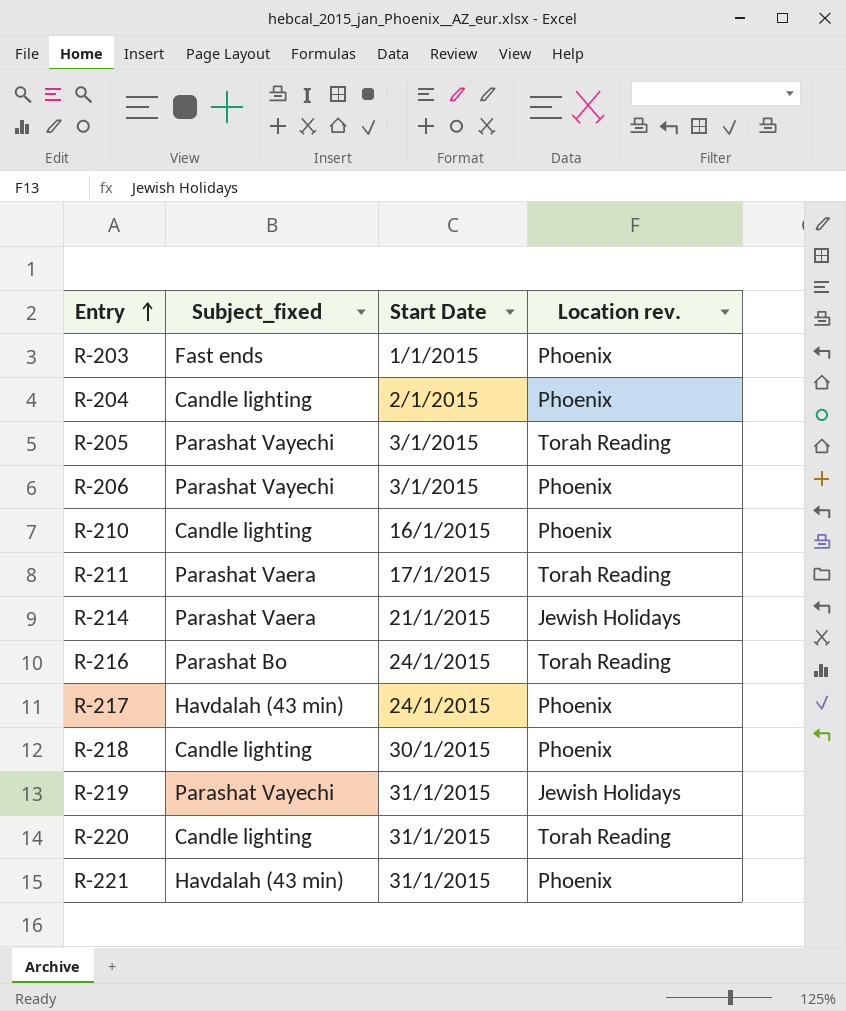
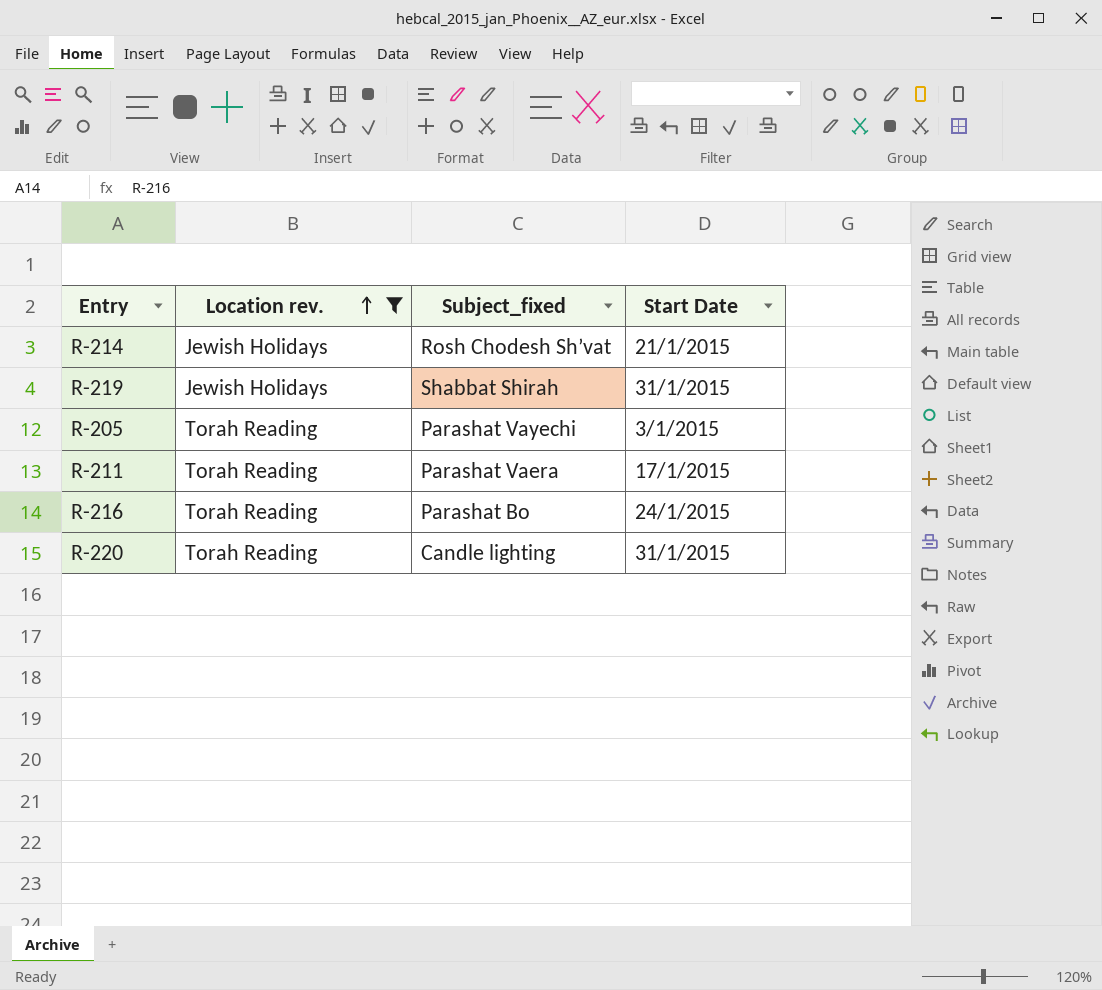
filter: none -> Location rev. != Phoenix
row order: Entry ascending -> Location rev. ascending
column Location rev. | position: 4 -> 2
R-214 | Subject_fixed: Parashat Vaera -> Rosh Chodesh Sh’vat
R-219 | Subject_fixed: Parashat Vayechi -> Shabbat Shirah

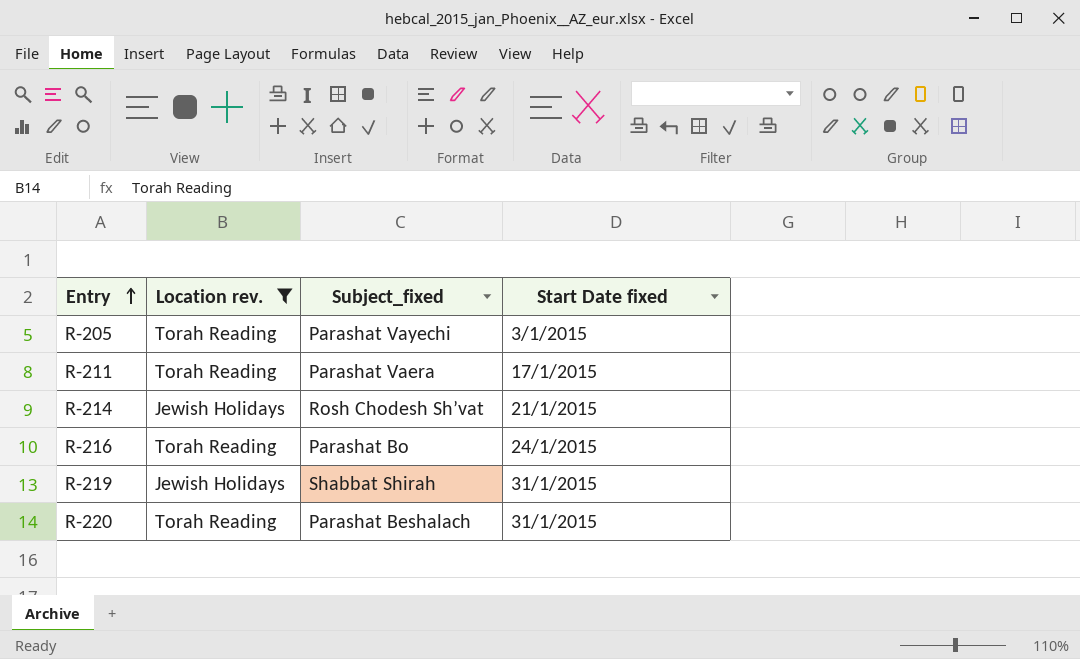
row order: Location rev. ascending -> Entry ascending
column name: Start Date -> Start Date fixed
R-220 | Subject_fixed: Candle lighting -> Parashat Beshalach

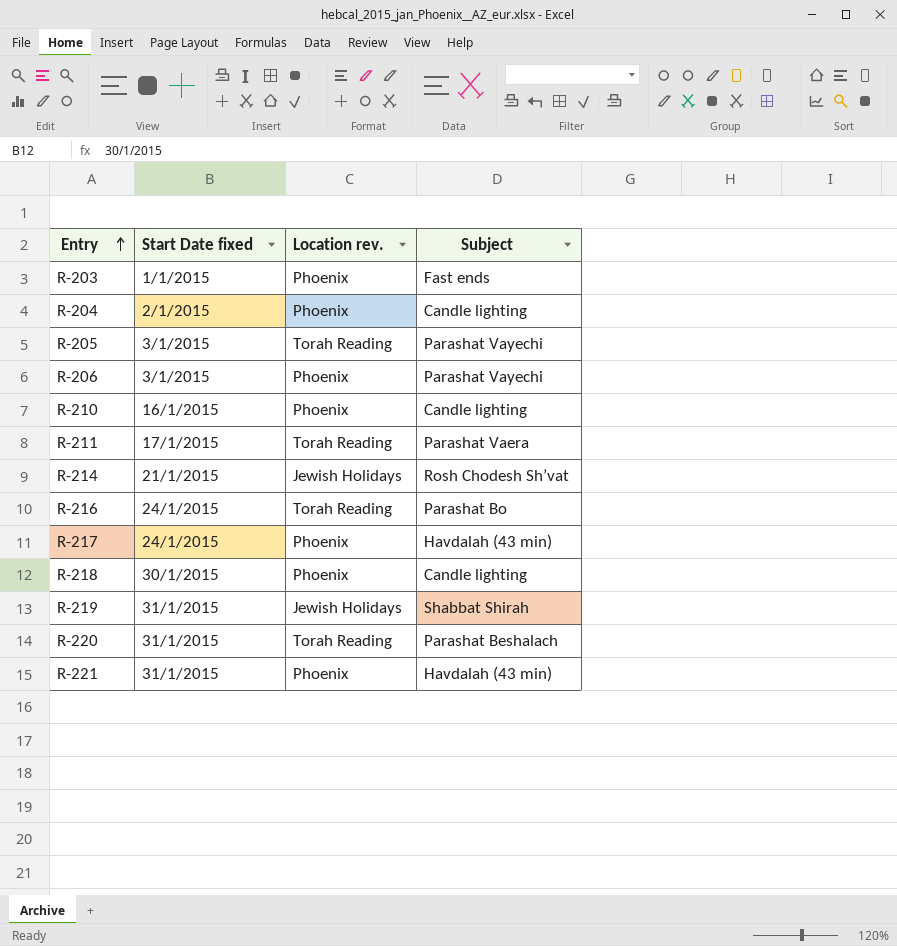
filter: Location rev. != Phoenix -> none
column Start Date fixed | position: 4 -> 2
column name: Subject_fixed -> Subject

